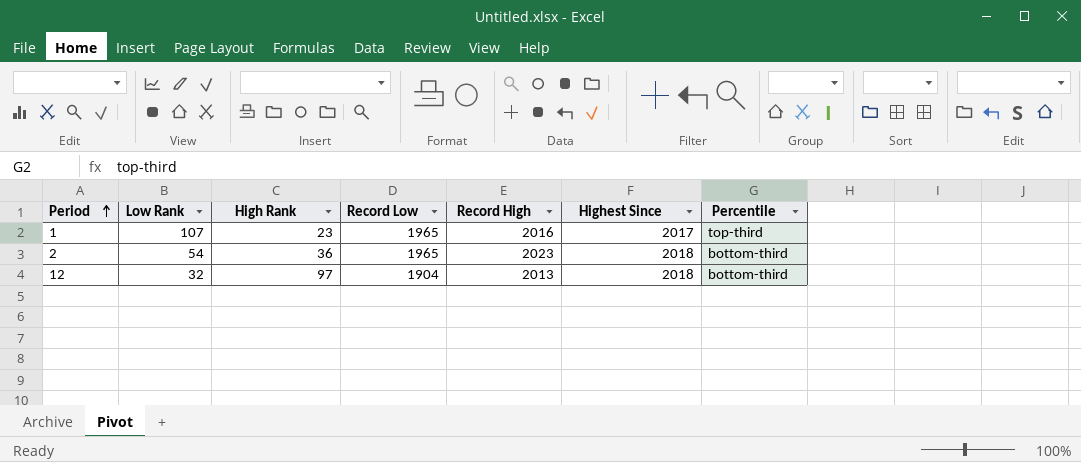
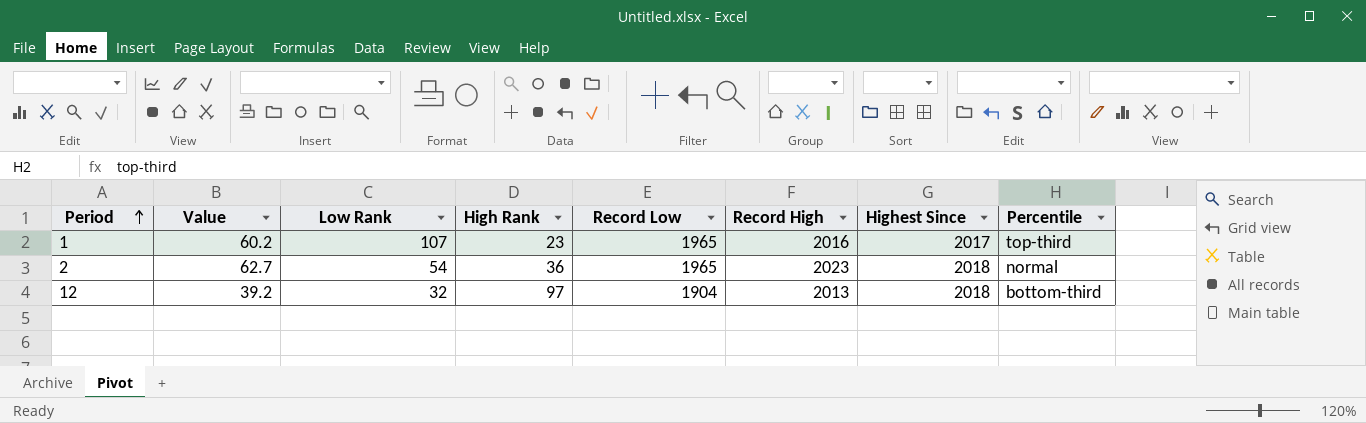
column Value | position: none -> 2
2 | Percentile: bottom-third -> normal

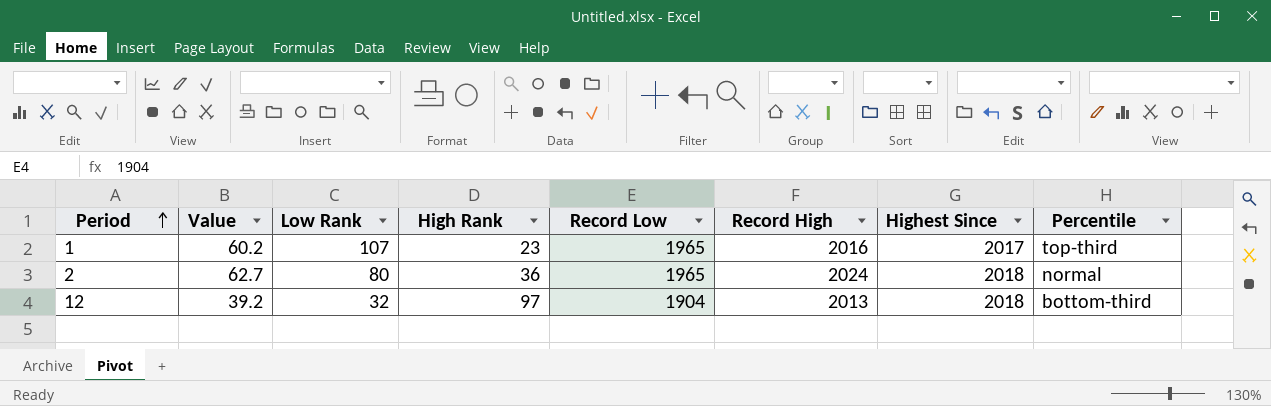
2 | Low Rank: 54 -> 80
2 | Record High: 2023 -> 2024

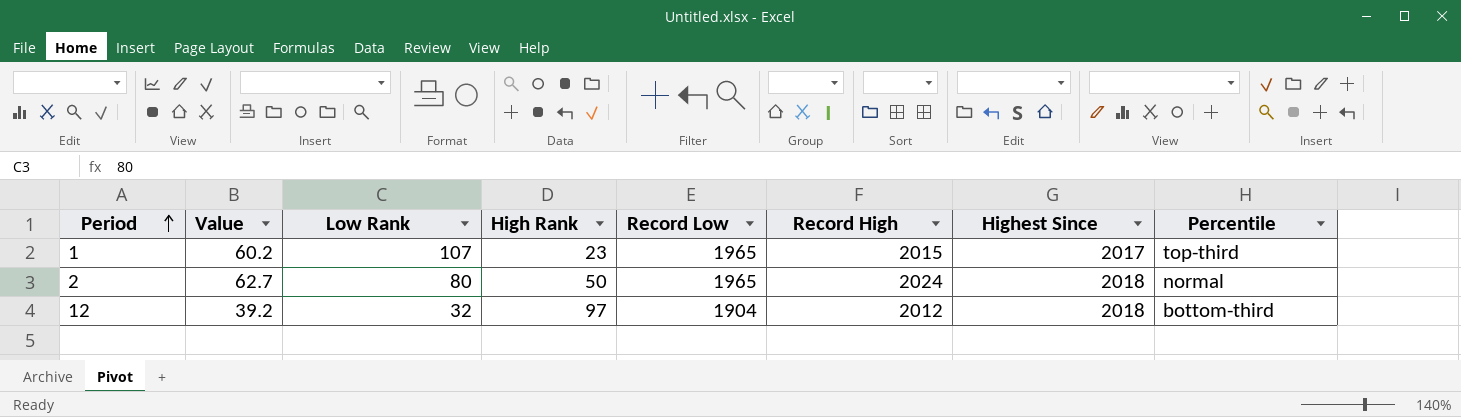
1 | Record High: 2016 -> 2015
2 | High Rank: 36 -> 50
12 | Record High: 2013 -> 2012

